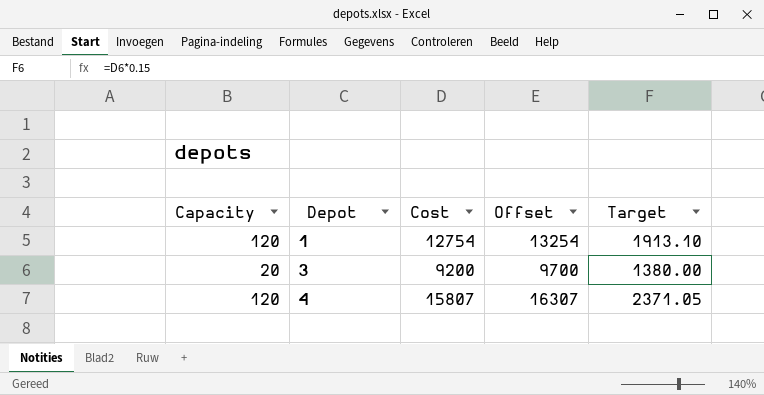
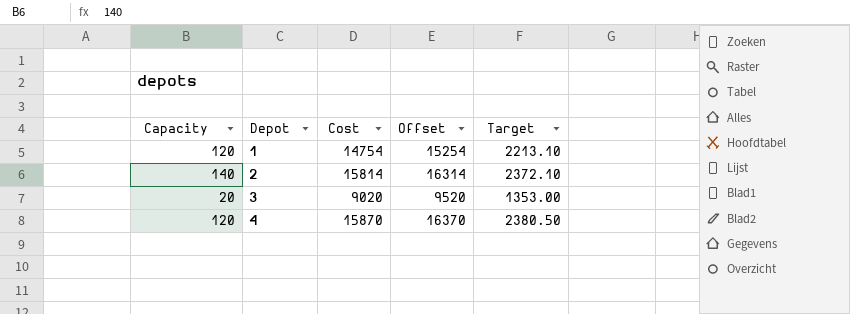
1 | Cost: 12754 -> 14754
1 | Offset: 13254 -> 15254
1 | Target: 1913.10 -> 2213.10
row 2: none -> 140 | 15814 | 16314 | 2372.10
3 | Cost: 9200 -> 9020
3 | Offset: 9700 -> 9520
3 | Target: 1380.00 -> 1353.00
4 | Cost: 15807 -> 15870
4 | Offset: 16307 -> 16370
4 | Target: 2371.05 -> 2380.50

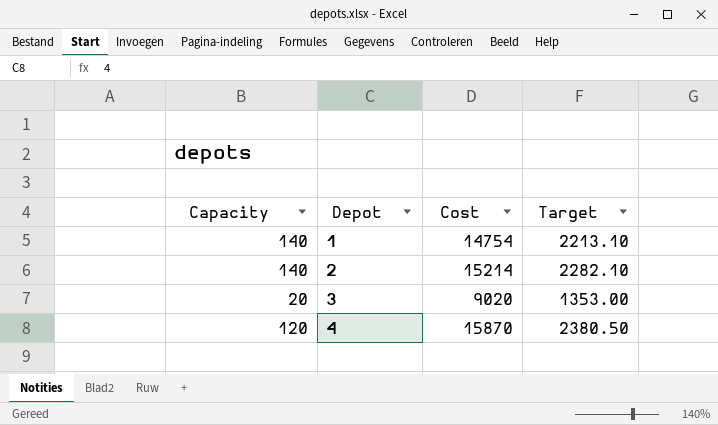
column Offset | formula: [Cost] + 500 -> none
1 | Capacity: 120 -> 140
2 | Cost: 15814 -> 15214
2 | Target: 2372.10 -> 2282.10

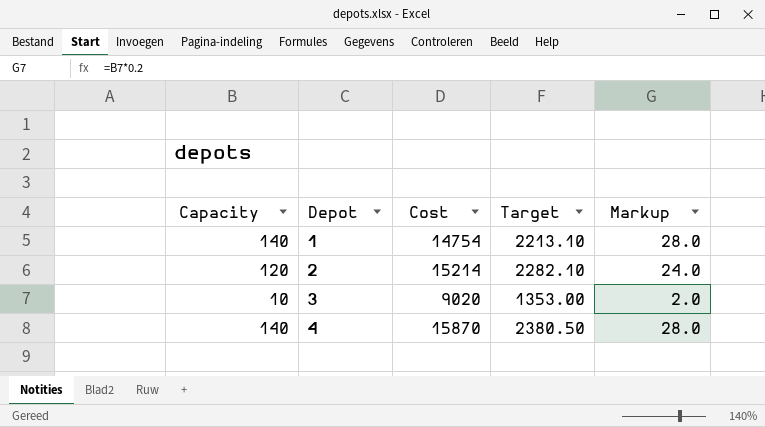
column Markup | formula: none -> [Capacity] * 0.2
2 | Capacity: 140 -> 120
3 | Capacity: 20 -> 10
4 | Capacity: 120 -> 140

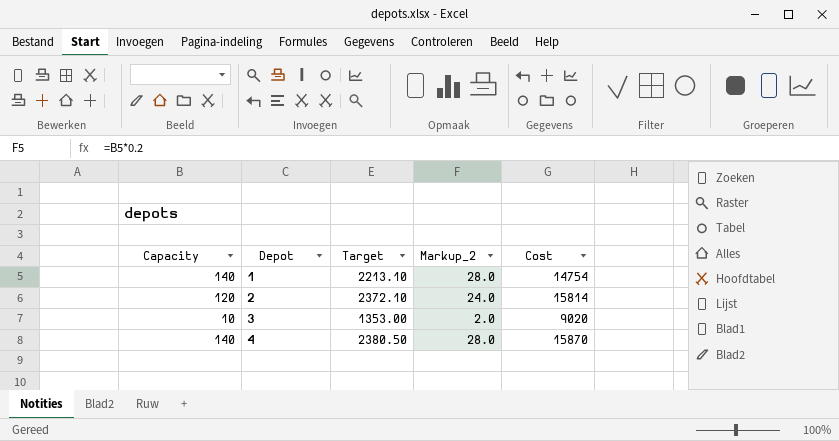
column name: Markup -> Markup_2
column Cost | position: 3 -> 5
2 | Target: 2282.10 -> 2372.10
2 | Cost: 15214 -> 15814

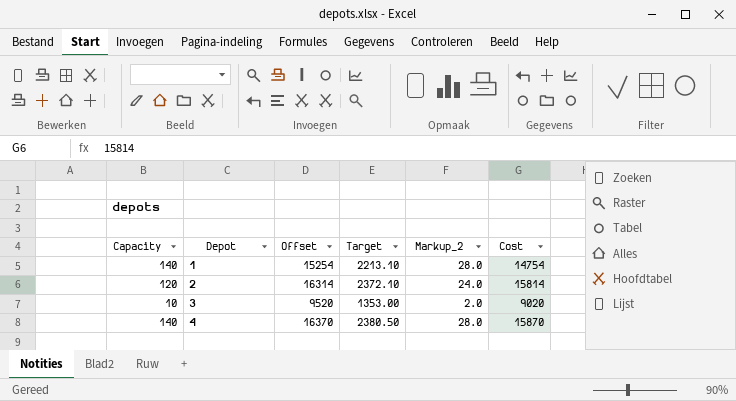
column Offset | formula: none -> [Cost] + 500

